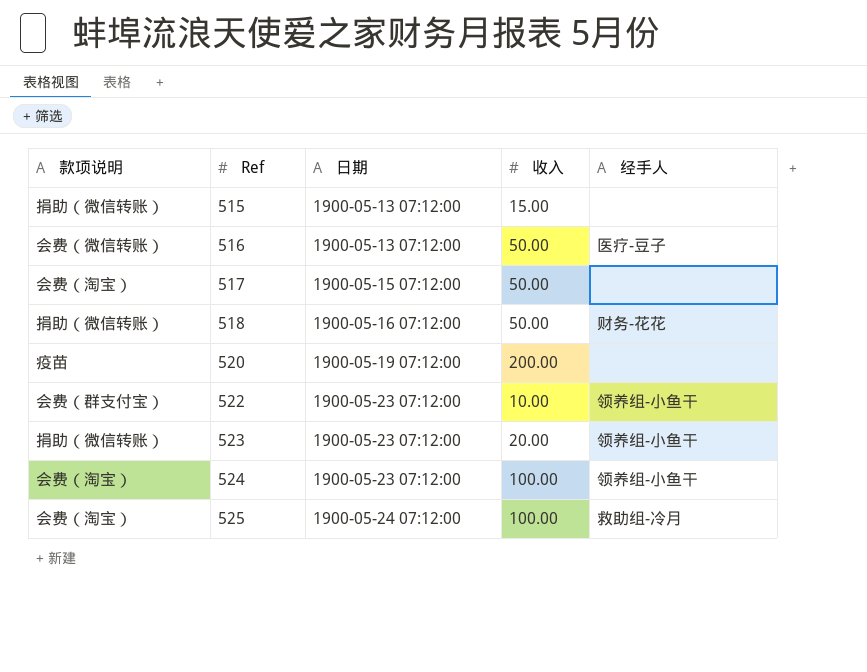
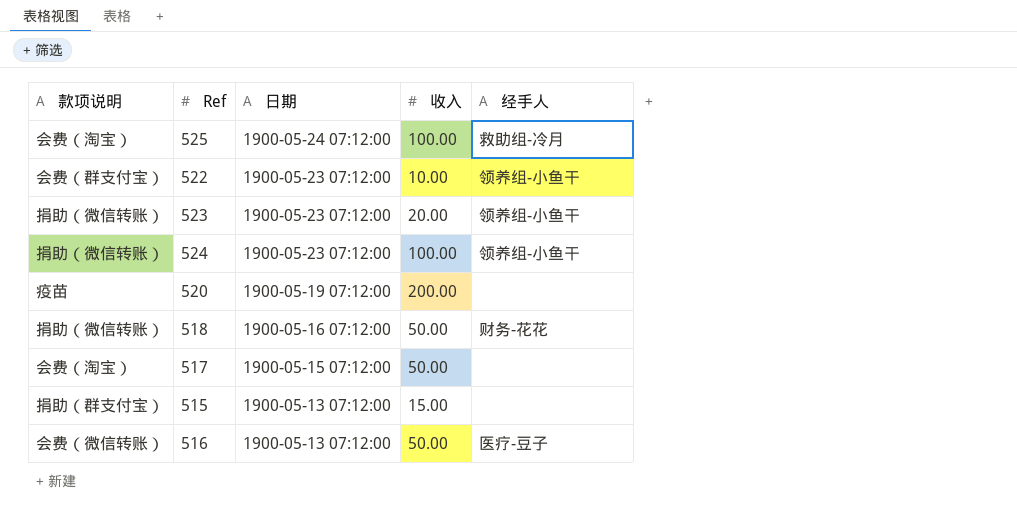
row order: Ref ascending -> 日期 descending
524 | 款项说明: 会费（淘宝） -> 捐助（微信转账）
515 | 款项说明: 捐助（微信转账） -> 捐助（群支付宝）

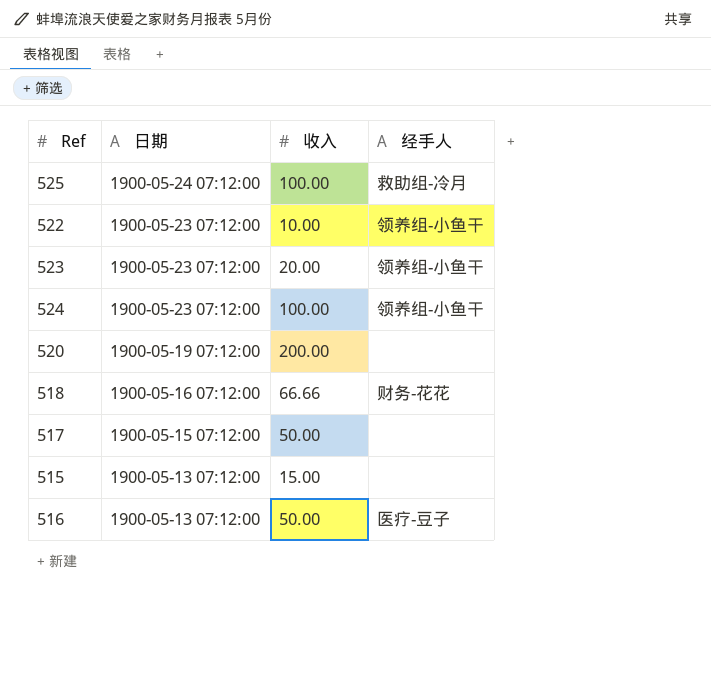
column 款项说明 | position: 1 -> none
518 | 收入: 50.00 -> 66.66

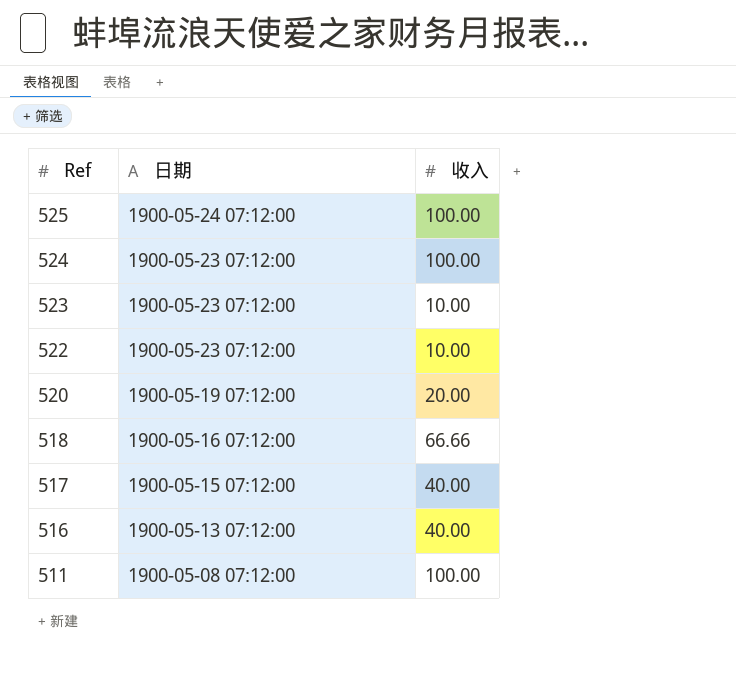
row order: 日期 descending -> Ref descending
column 经手人 | position: 4 -> none
row 515: 1900-05-13 07:12:00 | 15.00 | none -> none
523 | 收入: 20.00 -> 10.00
520 | 收入: 200.00 -> 20.00
517 | 收入: 50.00 -> 40.00
516 | 收入: 50.00 -> 40.00
row 511: none -> 1900-05-08 07:12:00 | 100.00

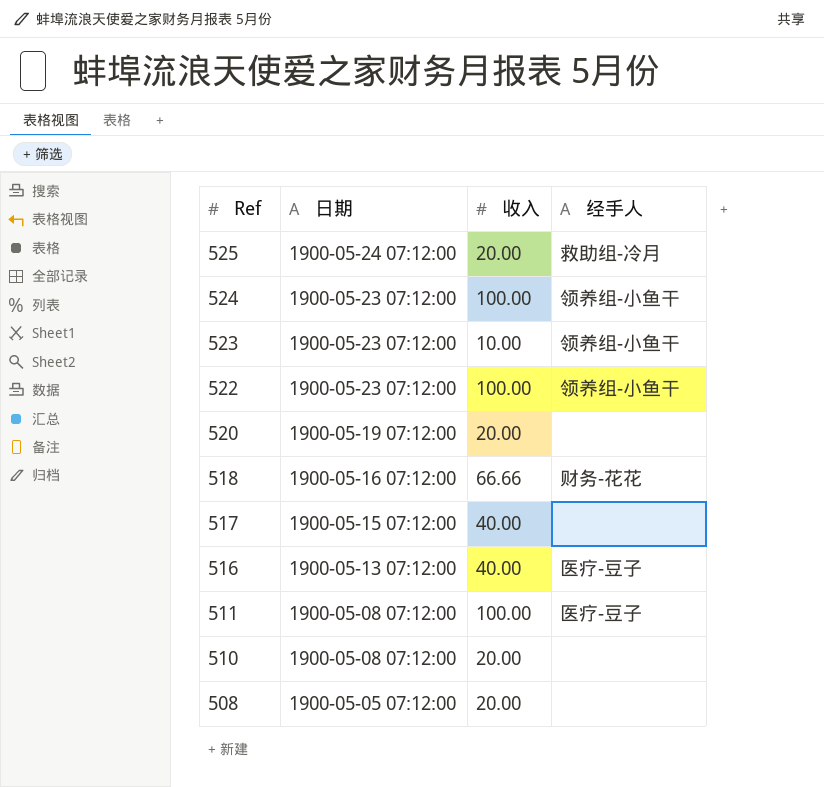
column 经手人 | position: none -> 4
525 | 收入: 100.00 -> 20.00
522 | 收入: 10.00 -> 100.00
row 510: none -> 1900-05-08 07:12:00 | 20.00 | none
row 508: none -> 1900-05-05 07:12:00 | 20.00 | none

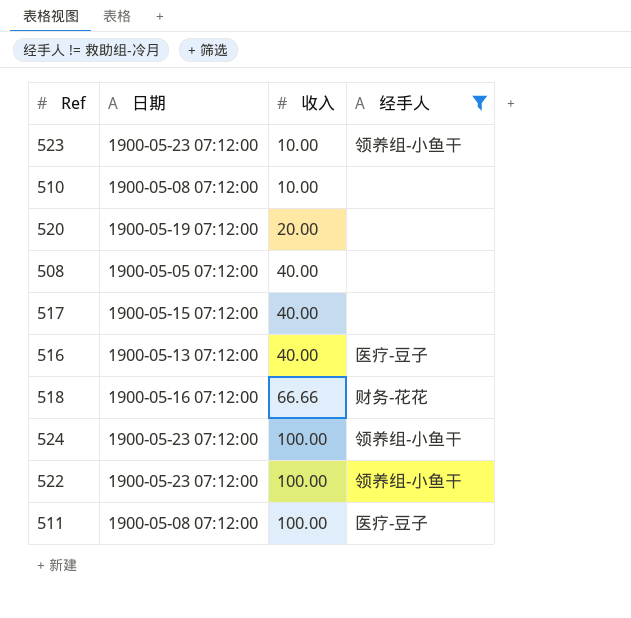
filter: none -> 经手人 != 救助组-冷月
row order: Ref descending -> 收入 ascending
510 | 收入: 20.00 -> 10.00
508 | 收入: 20.00 -> 40.00

